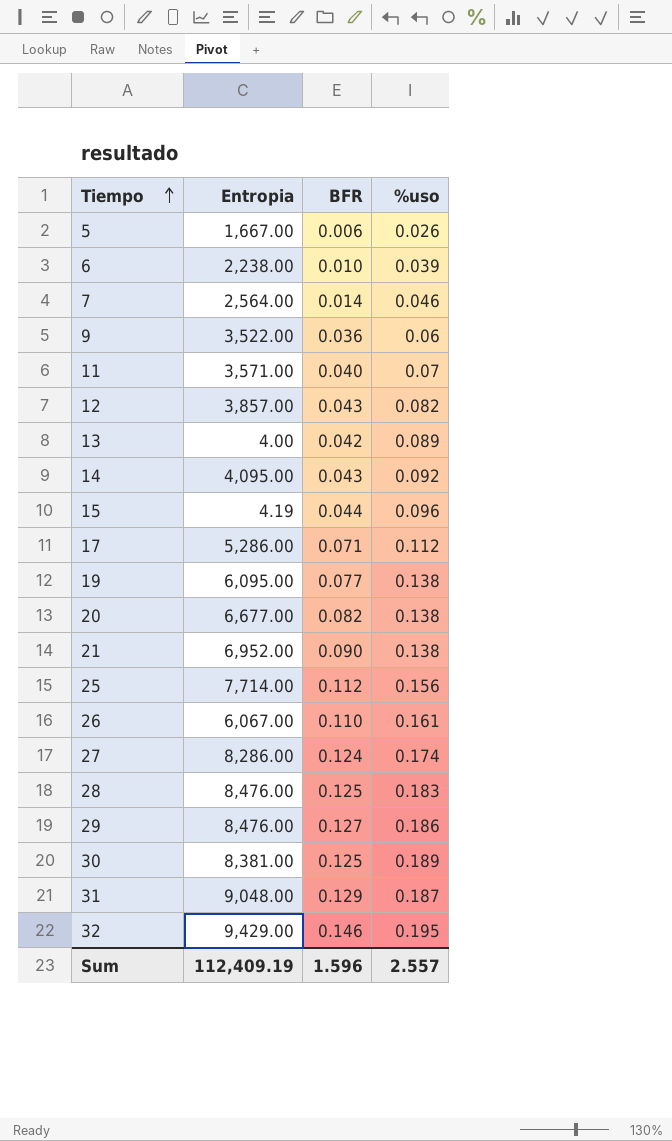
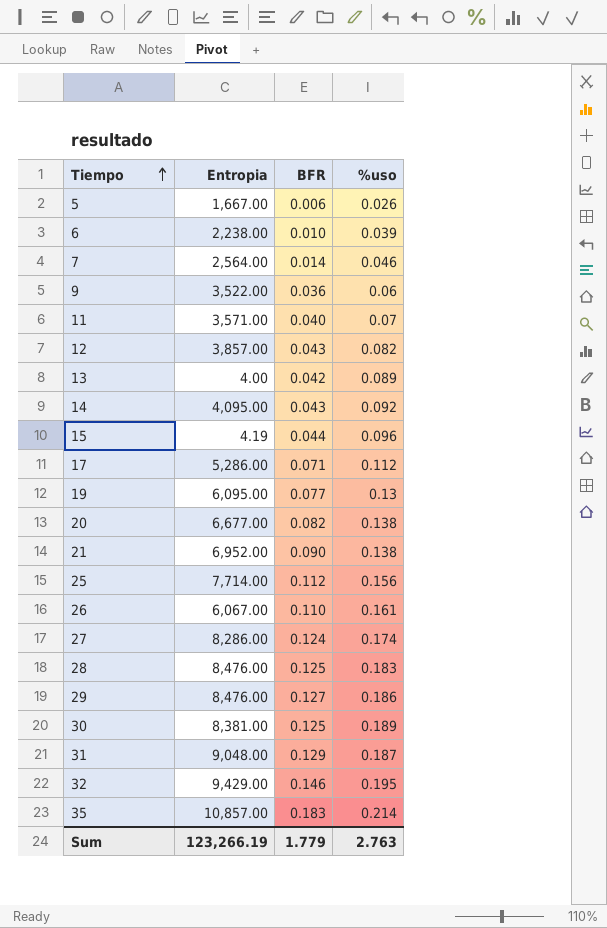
19 | %uso: 0.138 -> 0.13
row 35: none -> 10,857.00 | 0.183 | 0.214
Sum | Entropia: 112,409.19 -> 123,266.19
Sum | BFR: 1.596 -> 1.779
Sum | %uso: 2.557 -> 2.763

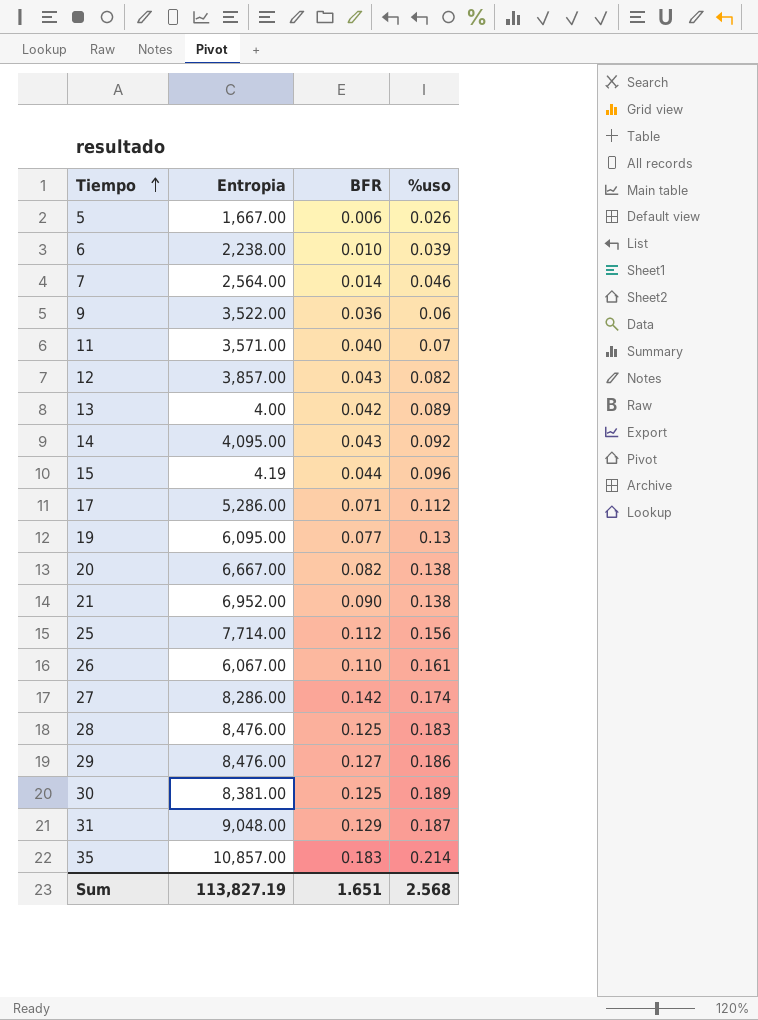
row 32: 9,429.00 | 0.146 | 0.195 -> none
20 | Entropia: 6,677.00 -> 6,667.00
27 | BFR: 0.124 -> 0.142
Sum | Entropia: 123,266.19 -> 113,827.19
Sum | BFR: 1.779 -> 1.651
Sum | %uso: 2.763 -> 2.568

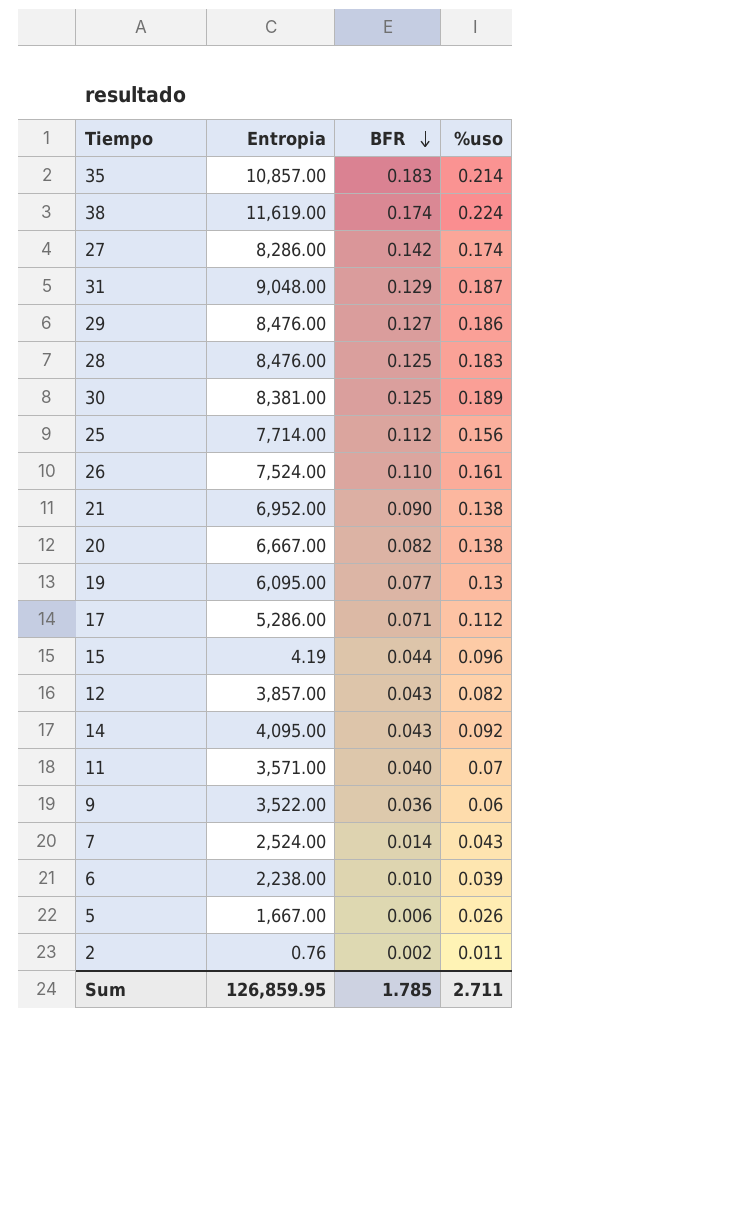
row order: Tiempo ascending -> BFR descending
row 13: 4.00 | 0.042 | 0.089 -> none
row 38: none -> 11,619.00 | 0.174 | 0.224
26 | Entropia: 6,067.00 -> 7,524.00
7 | Entropia: 2,564.00 -> 2,524.00
7 | %uso: 0.046 -> 0.043
row 2: none -> 0.76 | 0.002 | 0.011
Sum | Entropia: 113,827.19 -> 126,859.95
Sum | BFR: 1.651 -> 1.785
Sum | %uso: 2.568 -> 2.711

